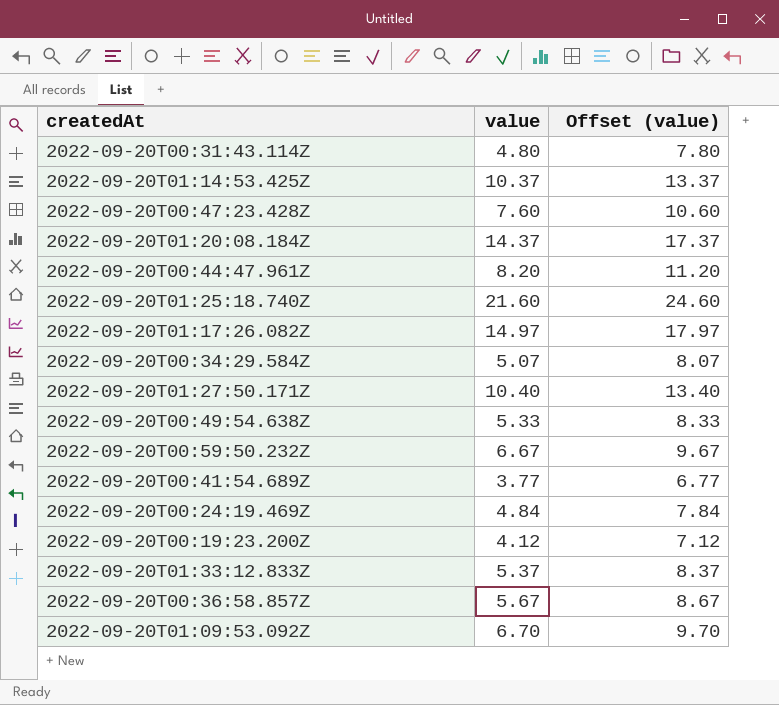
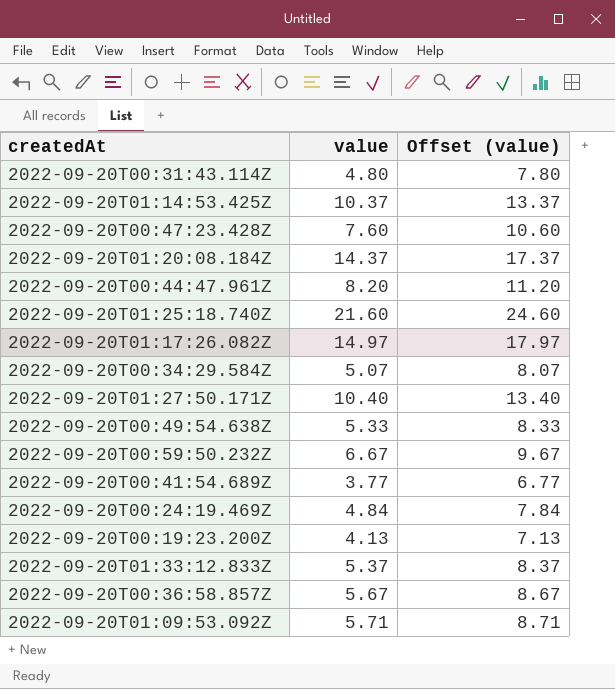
2022-09-20T00:19:23.200Z | value: 4.12 -> 4.13
2022-09-20T00:19:23.200Z | Offset (value): 7.12 -> 7.13
2022-09-20T01:09:53.092Z | value: 6.70 -> 5.71
2022-09-20T01:09:53.092Z | Offset (value): 9.70 -> 8.71

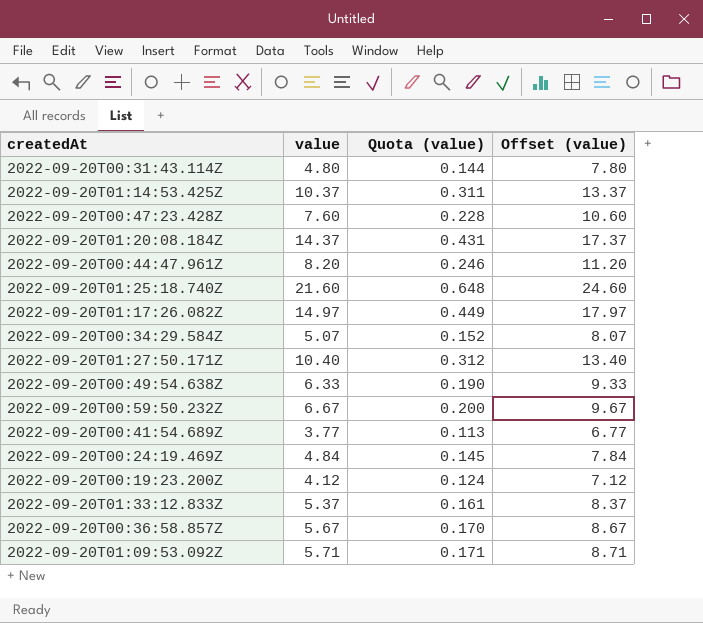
column Quota (value) | formula: none -> [value] * 0.03
2022-09-20T00:49:54.638Z | value: 5.33 -> 6.33
2022-09-20T00:49:54.638Z | Offset (value): 8.33 -> 9.33
2022-09-20T00:19:23.200Z | value: 4.13 -> 4.12
2022-09-20T00:19:23.200Z | Offset (value): 7.13 -> 7.12

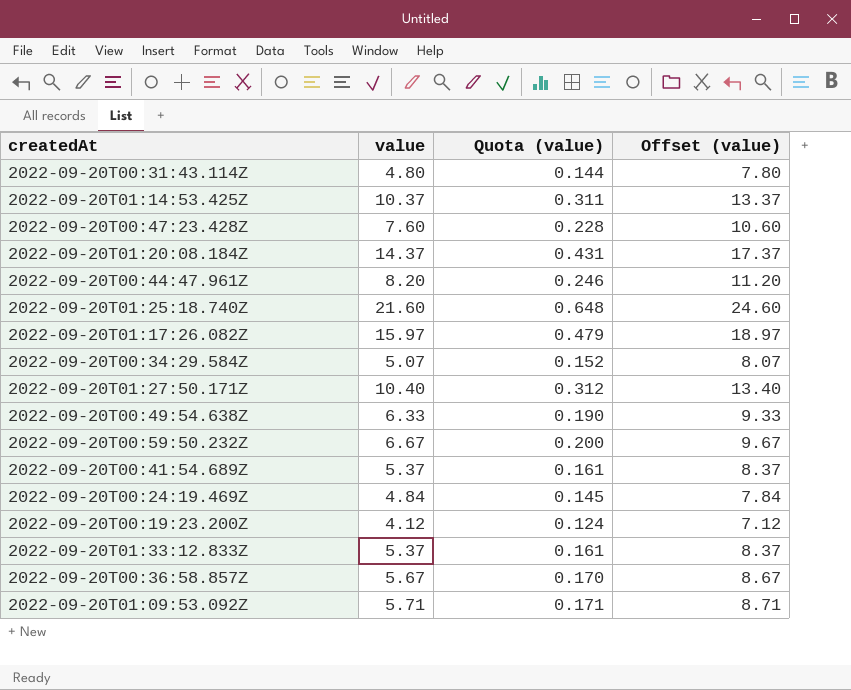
2022-09-20T01:17:26.082Z | value: 14.97 -> 15.97
2022-09-20T01:17:26.082Z | Quota (value): 0.449 -> 0.479
2022-09-20T01:17:26.082Z | Offset (value): 17.97 -> 18.97
2022-09-20T00:41:54.689Z | value: 3.77 -> 5.37
2022-09-20T00:41:54.689Z | Quota (value): 0.113 -> 0.161
2022-09-20T00:41:54.689Z | Offset (value): 6.77 -> 8.37

